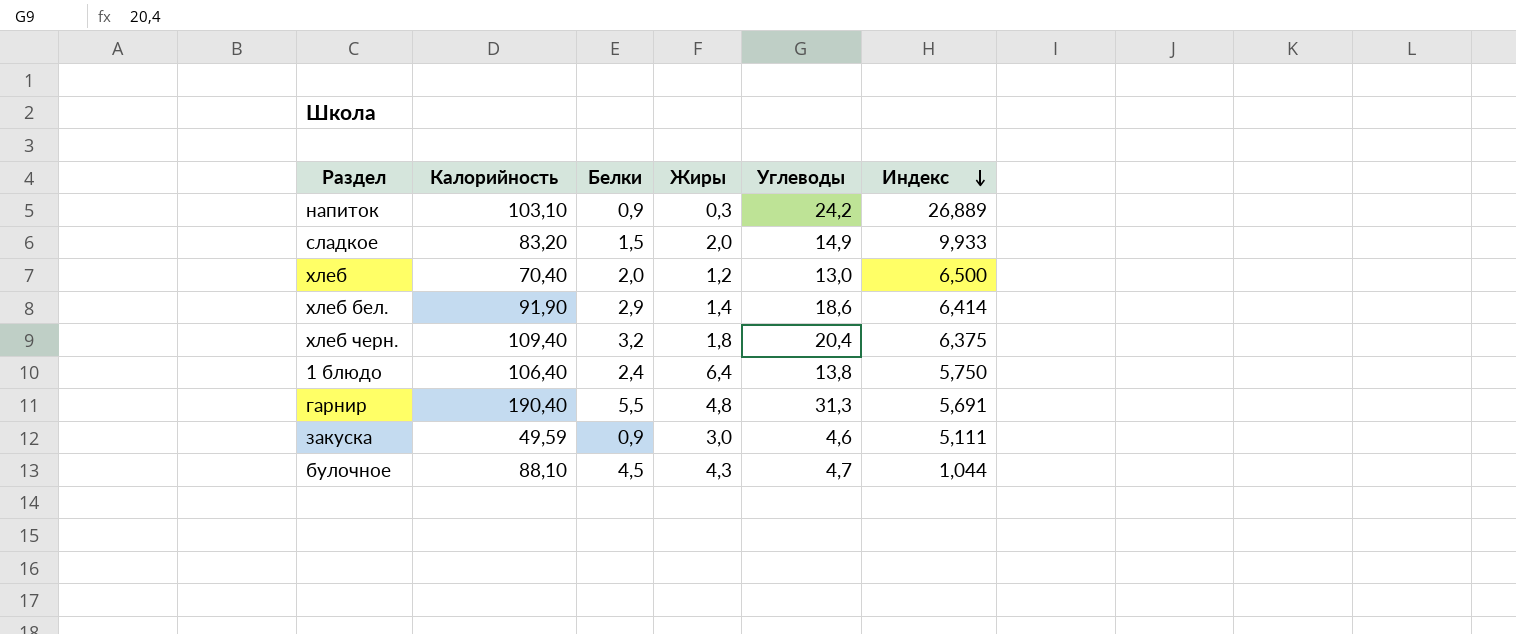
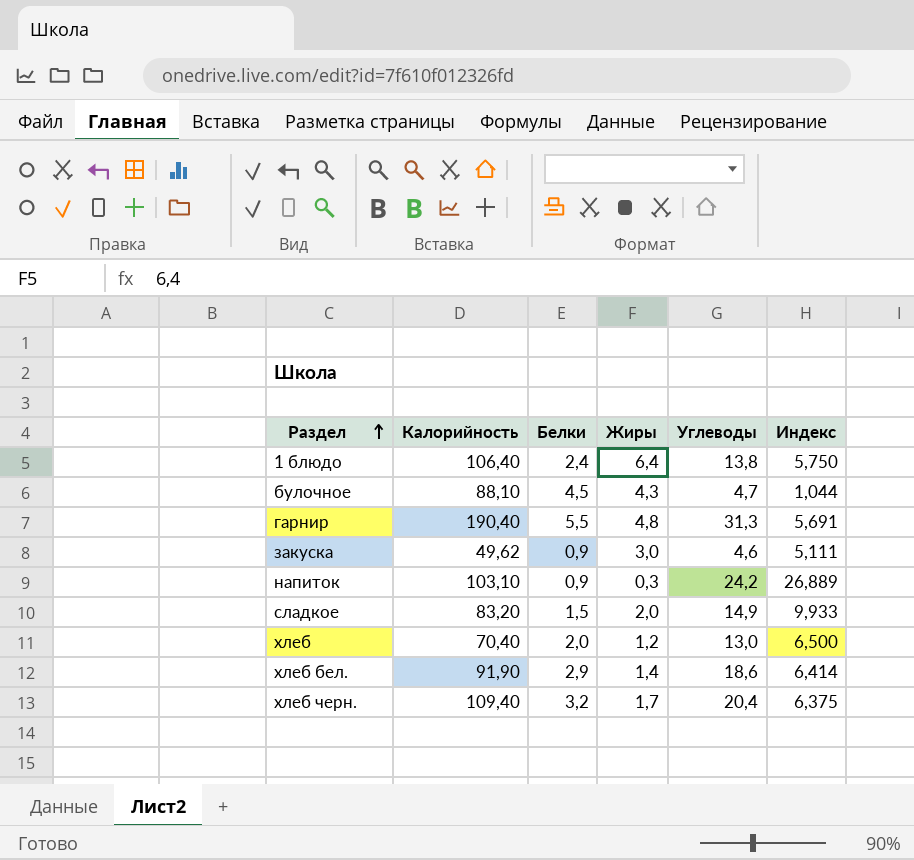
row order: Индекс descending -> Раздел ascending
закуска | Калорийность: 49,59 -> 49,62
хлеб черн. | Жиры: 1,8 -> 1,7

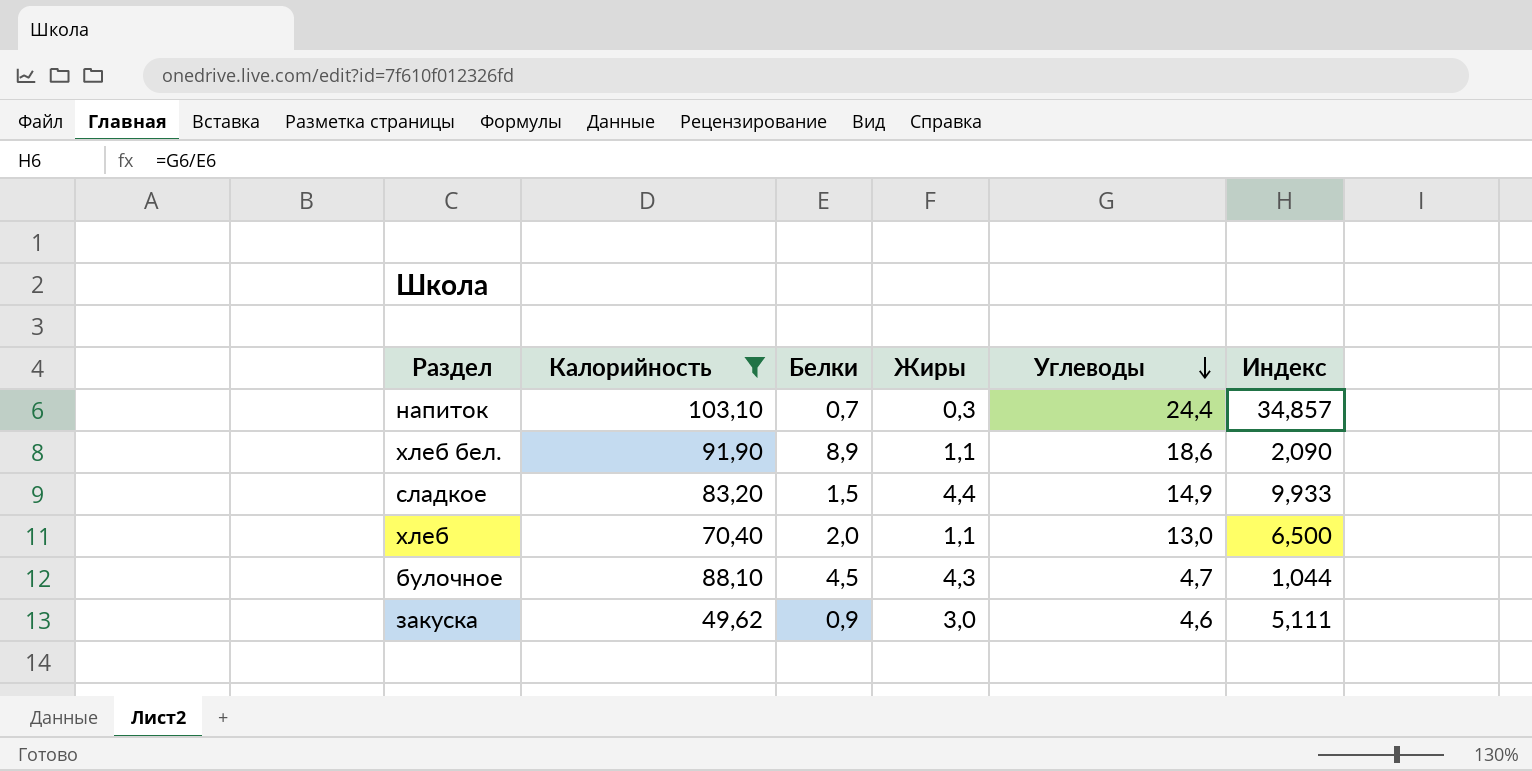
filter: none -> Калорийность <= 103,10
row order: Раздел ascending -> Углеводы descending
напиток | Белки: 0,9 -> 0,7
напиток | Углеводы: 24,2 -> 24,4
напиток | Индекс: 26,889 -> 34,857
хлеб бел. | Белки: 2,9 -> 8,9
хлеб бел. | Жиры: 1,4 -> 1,1
хлеб бел. | Индекс: 6,414 -> 2,090
сладкое | Жиры: 2,0 -> 4,4
хлеб | Жиры: 1,2 -> 1,1

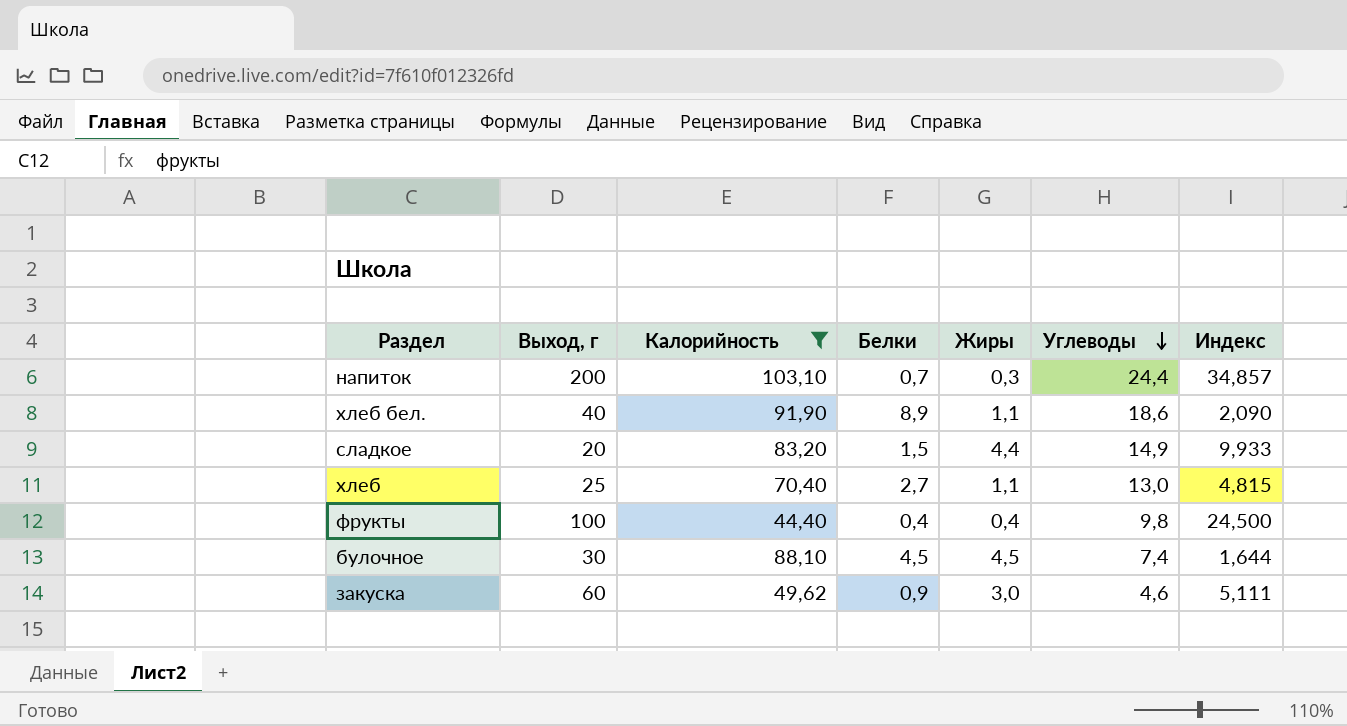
column Выход, г | position: none -> 2
хлеб | Белки: 2,0 -> 2,7
хлеб | Индекс: 6,500 -> 4,815
row фрукты: none -> 100 | 44,40 | 0,4 | 0,4 | 9,8 | 24,500
булочное | Жиры: 4,3 -> 4,5
булочное | Углеводы: 4,7 -> 7,4
булочное | Индекс: 1,044 -> 1,644

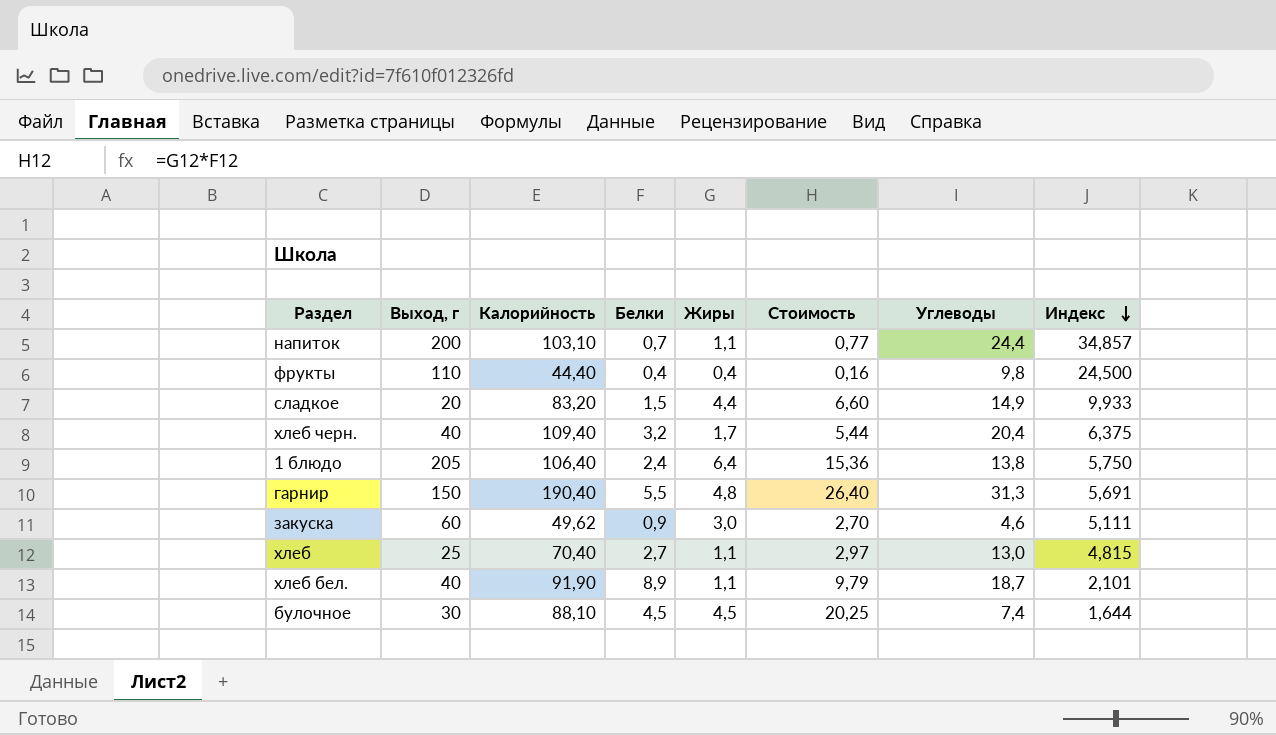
filter: Калорийность <= 103,10 -> none
row order: Углеводы descending -> Индекс descending
column Стоимость | formula: none -> [Белки] * [Жиры]
напиток | Жиры: 0,3 -> 1,1
фрукты | Выход, г: 100 -> 110
хлеб бел. | Углеводы: 18,6 -> 18,7
хлеб бел. | Индекс: 2,090 -> 2,101

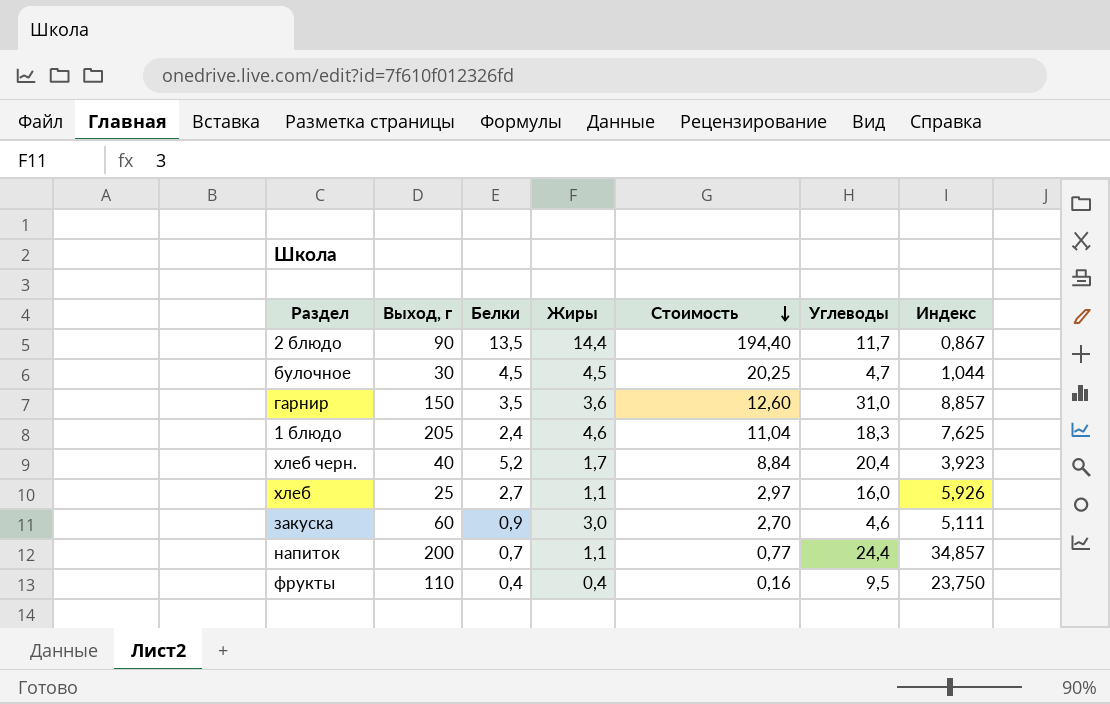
row order: Индекс descending -> Стоимость descending
column Калорийность | position: 3 -> none
row сладкое: 20 | 83,20 | 1,5 | 4,4 | 6,60 | 14,9 | 9,933 -> none
row хлеб бел.: 40 | 91,90 | 8,9 | 1,1 | 9,79 | 18,7 | 2,101 -> none
row 2 блюдо: none -> 90 | 13,5 | 14,4 | 194,40 | 11,7 | 0,867
булочное | Углеводы: 7,4 -> 4,7
булочное | Индекс: 1,644 -> 1,044
гарнир | Белки: 5,5 -> 3,5
гарнир | Жиры: 4,8 -> 3,6
гарнир | Стоимость: 26,40 -> 12,60
гарнир | Углеводы: 31,3 -> 31,0
гарнир | Индекс: 5,691 -> 8,857
1 блюдо | Жиры: 6,4 -> 4,6
1 блюдо | Стоимость: 15,36 -> 11,04
1 блюдо | Углеводы: 13,8 -> 18,3
1 блюдо | Индекс: 5,750 -> 7,625
хлеб черн. | Белки: 3,2 -> 5,2
хлеб черн. | Стоимость: 5,44 -> 8,84
хлеб черн. | Индекс: 6,375 -> 3,923
хлеб | Углеводы: 13,0 -> 16,0
хлеб | Индекс: 4,815 -> 5,926
фрукты | Углеводы: 9,8 -> 9,5
фрукты | Индекс: 24,500 -> 23,750

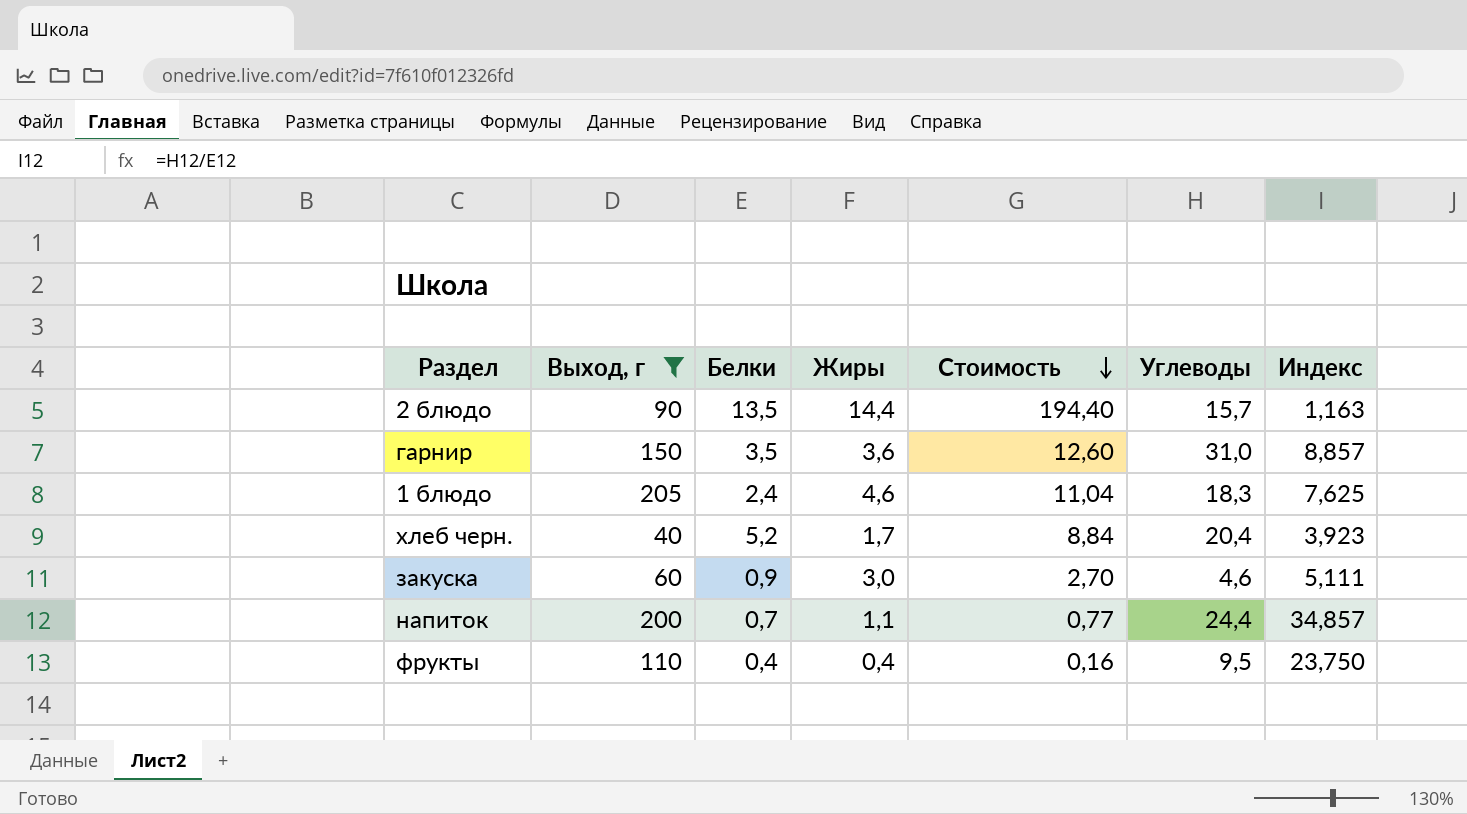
filter: none -> Выход, г >= 40
2 блюдо | Углеводы: 11,7 -> 15,7
2 блюдо | Индекс: 0,867 -> 1,163

